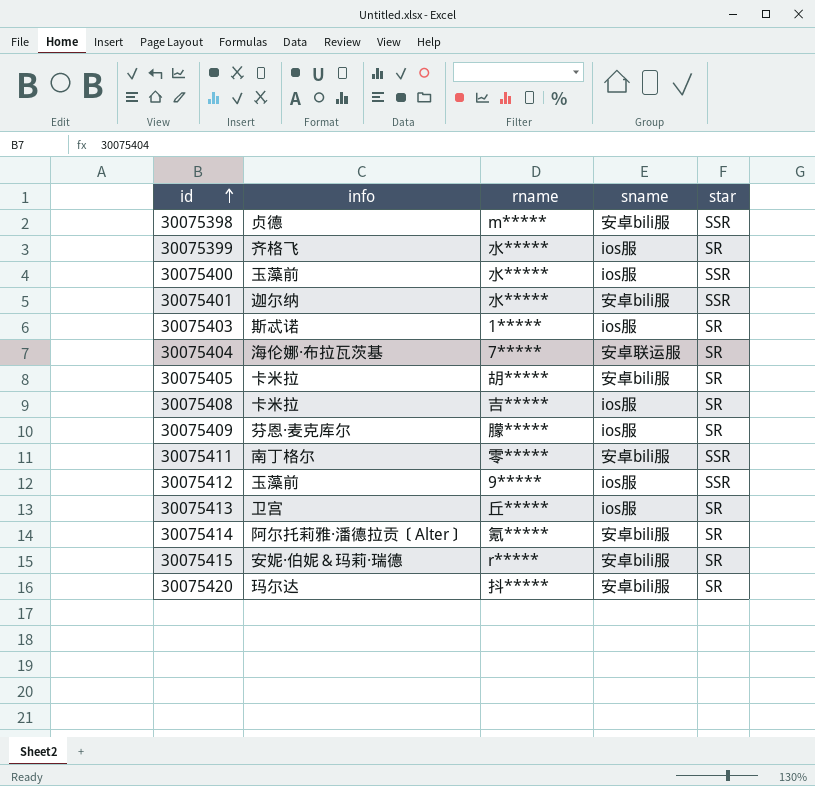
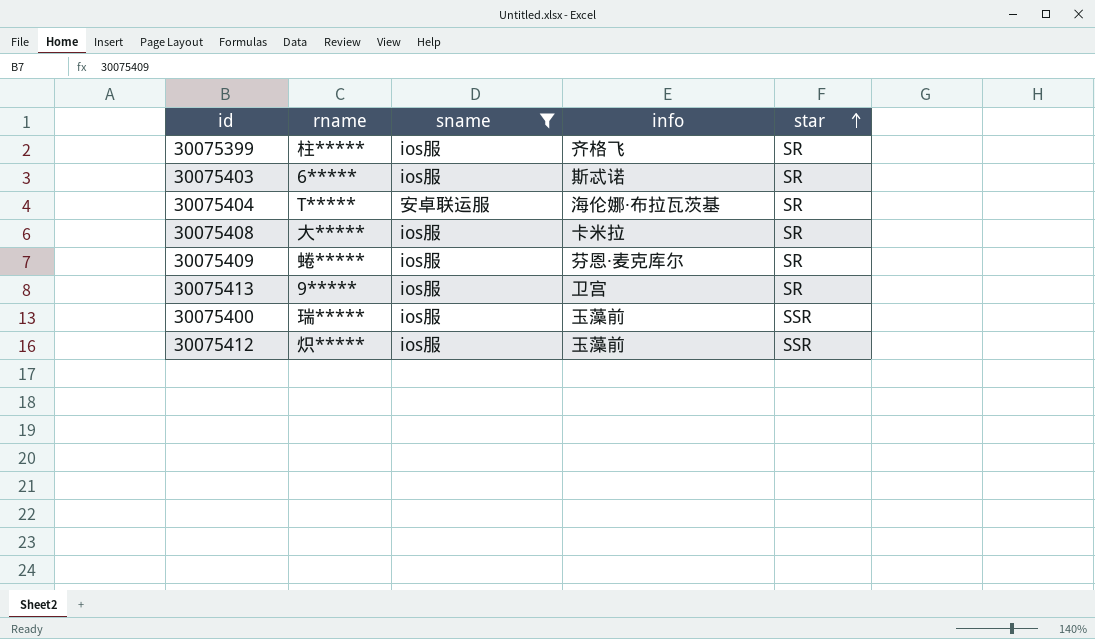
filter: none -> sname != 安卓bili服
row order: id ascending -> star ascending
column info | position: 2 -> 4
30075399 | rname: 水***** -> 柱*****
30075403 | rname: 1***** -> 6*****
30075404 | rname: 7***** -> T*****
30075408 | rname: 吉***** -> 大*****
30075409 | rname: 朦***** -> 蜷*****
30075413 | rname: 丘***** -> 9*****
30075400 | rname: 水***** -> 瑞*****
30075412 | rname: 9***** -> 炽*****

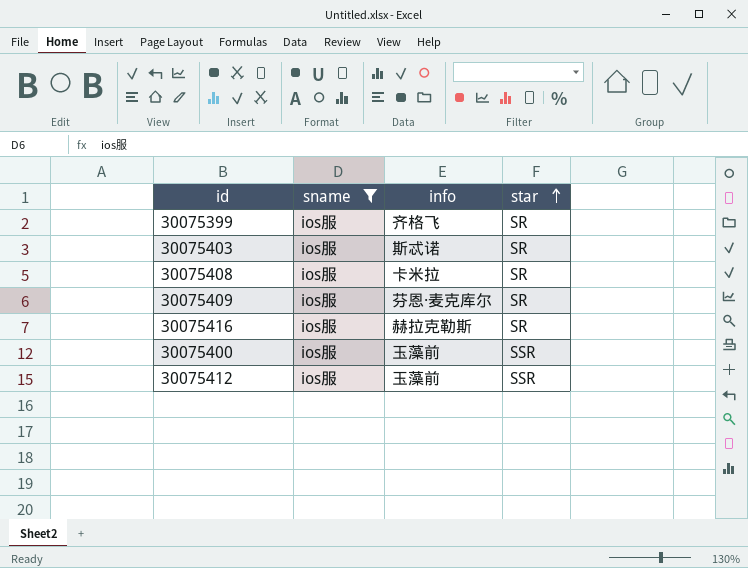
column rname | position: 2 -> none
row 30075404: T***** | 安卓联运服 | 海伦娜·布拉瓦茨基 | SR -> none
row 30075413: 9***** | ios服 | 卫宫 | SR -> none
row 30075416: none -> ios服 | 赫拉克勒斯 | SR

